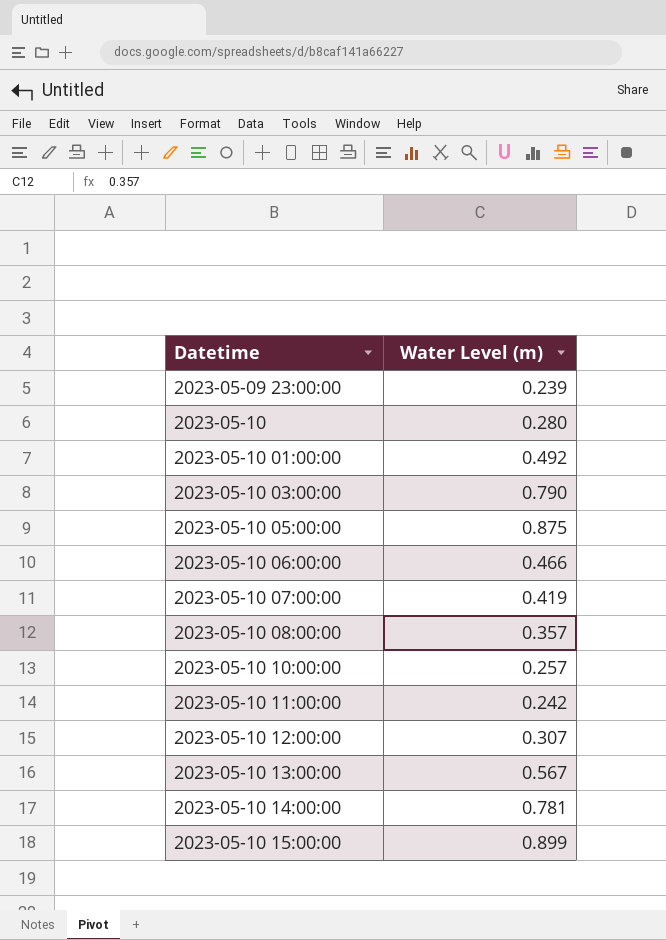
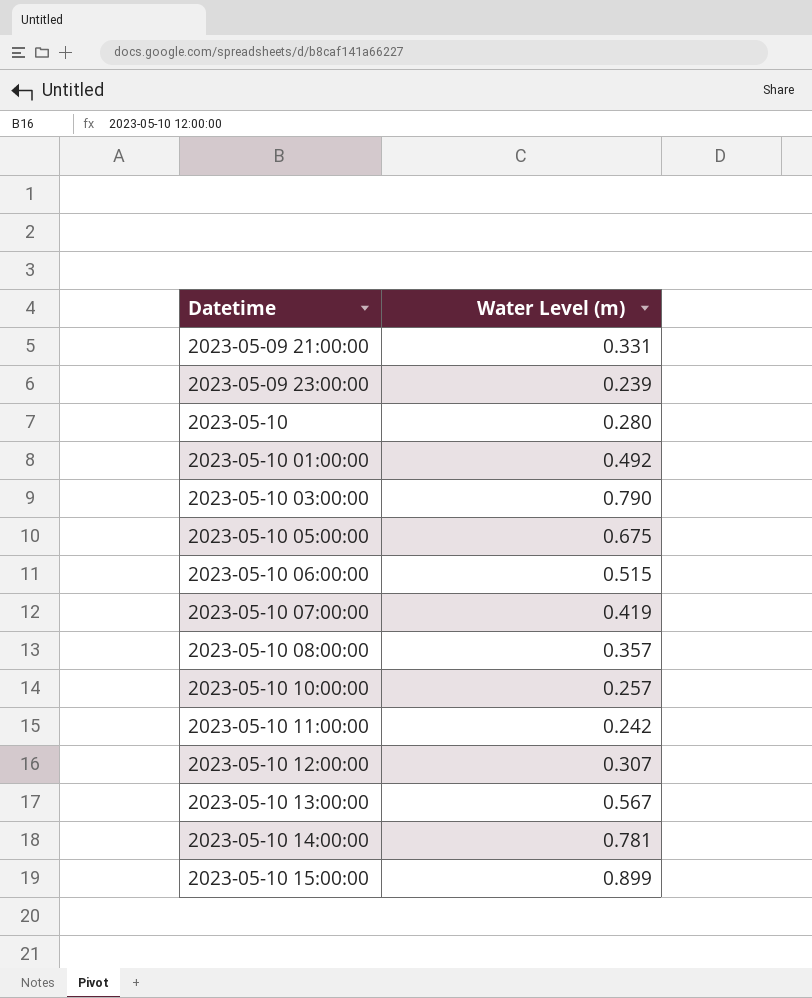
row 2023-05-09 21:00:00: none -> 0.331
2023-05-10 05:00:00 | Water Level (m): 0.875 -> 0.675
2023-05-10 06:00:00 | Water Level (m): 0.466 -> 0.515

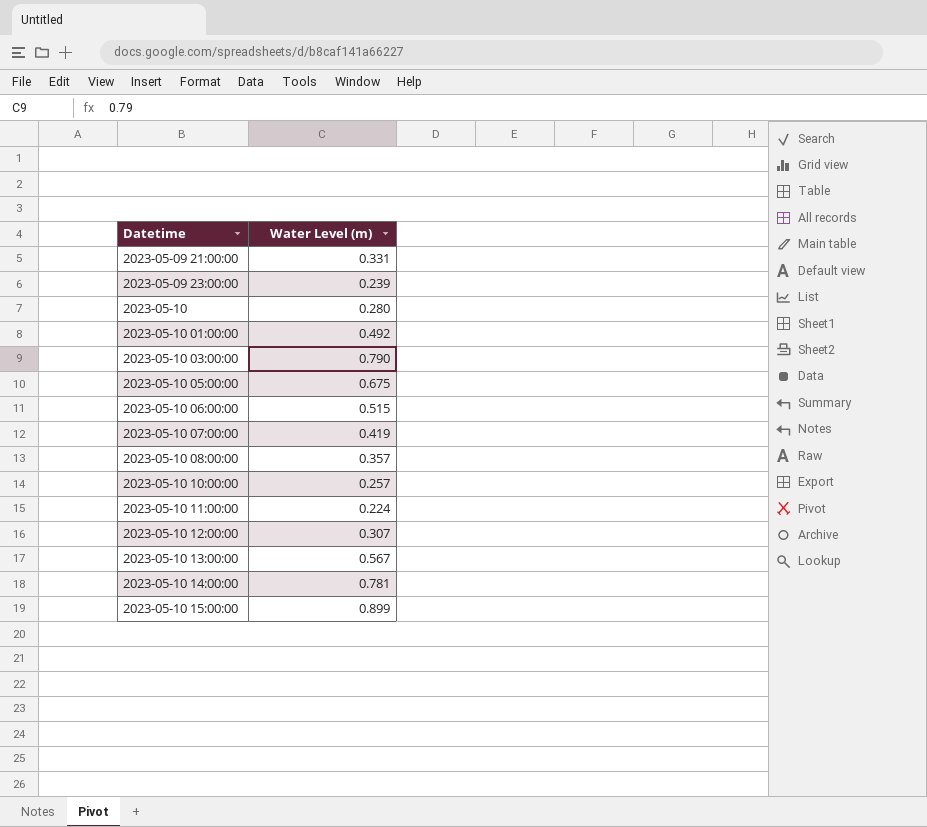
2023-05-10 11:00:00 | Water Level (m): 0.242 -> 0.224

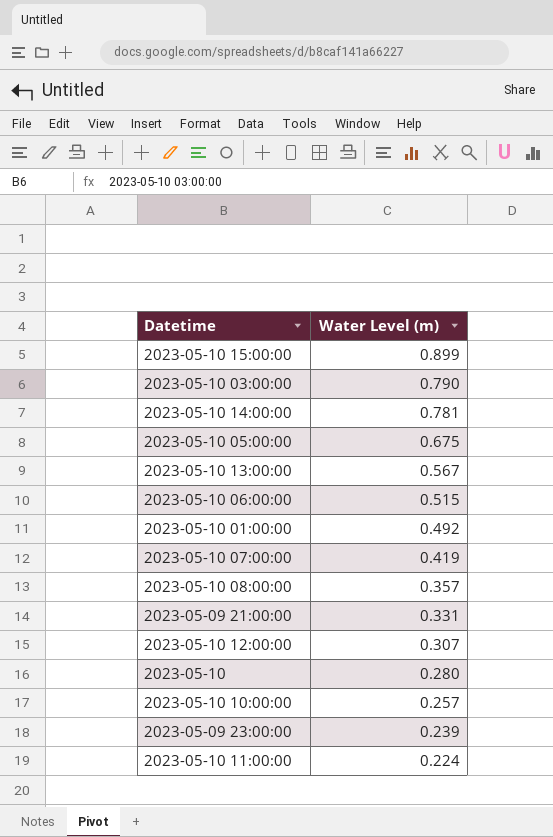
row order: Datetime ascending -> Water Level (m) descending

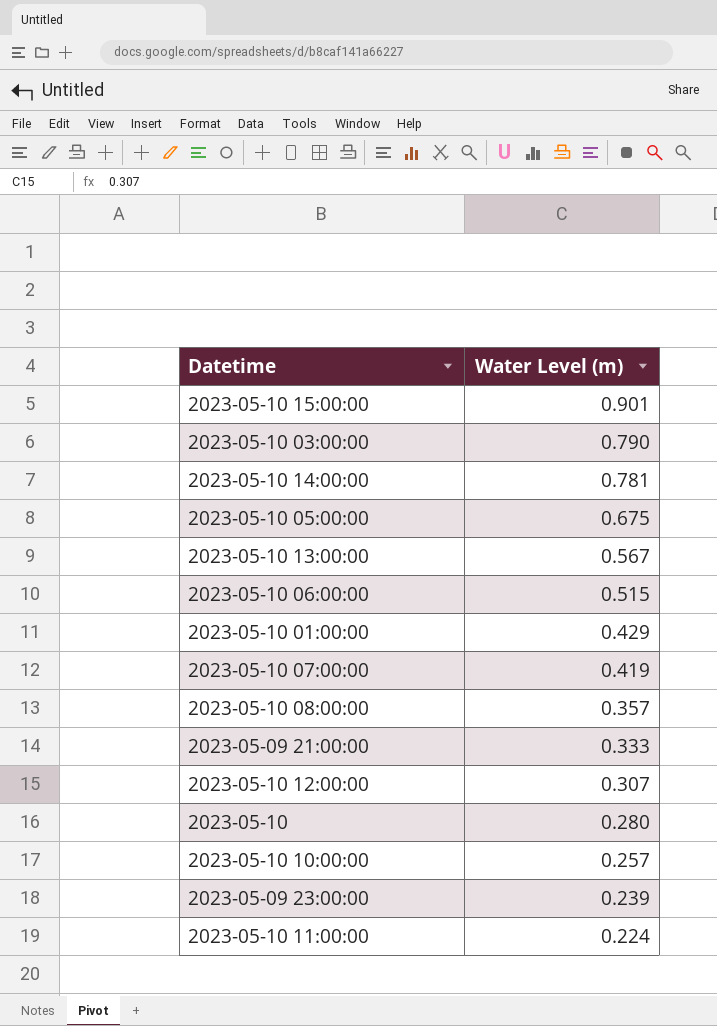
2023-05-10 15:00:00 | Water Level (m): 0.899 -> 0.901
2023-05-10 01:00:00 | Water Level (m): 0.492 -> 0.429
2023-05-09 21:00:00 | Water Level (m): 0.331 -> 0.333

